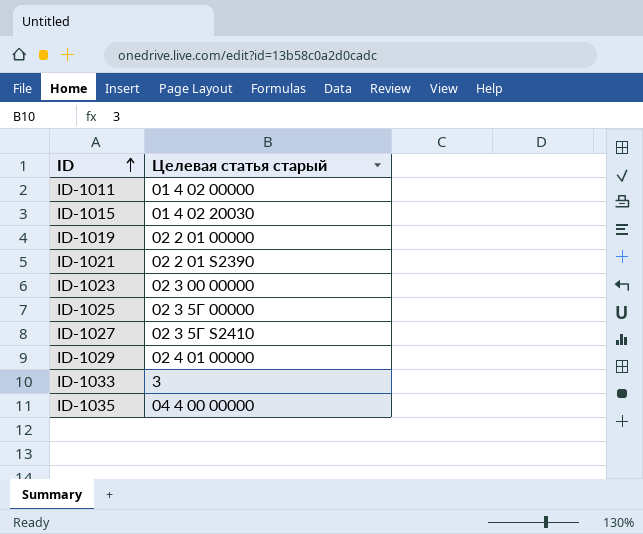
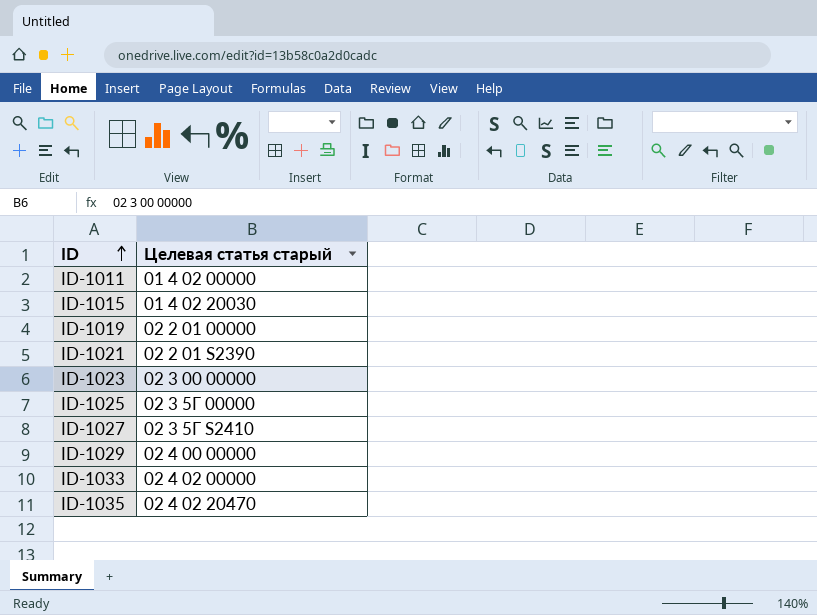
ID-1029 | Целевая статья старый: 02 4 01 00000 -> 02 4 00 00000
ID-1033 | Целевая статья старый: 3 -> 02 4 02 00000
ID-1035 | Целевая статья старый: 04 4 00 00000 -> 02 4 02 20470

